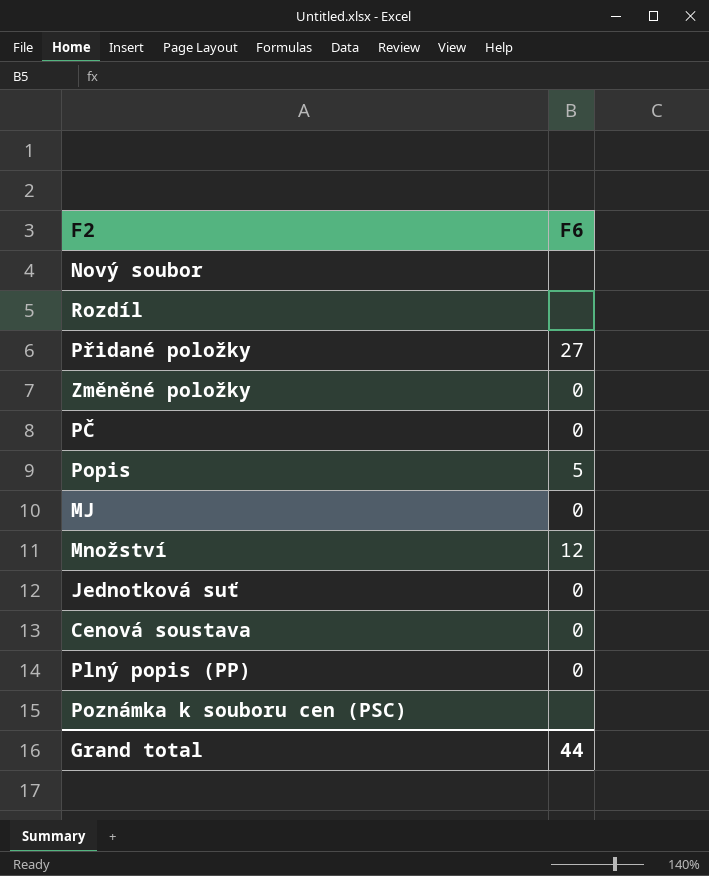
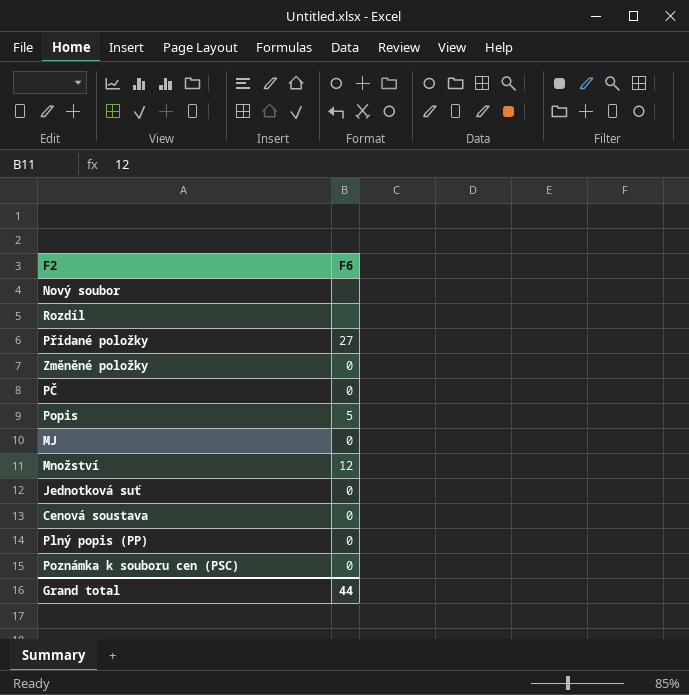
Poznámka k souboru cen (PSC) | F6: none -> 0

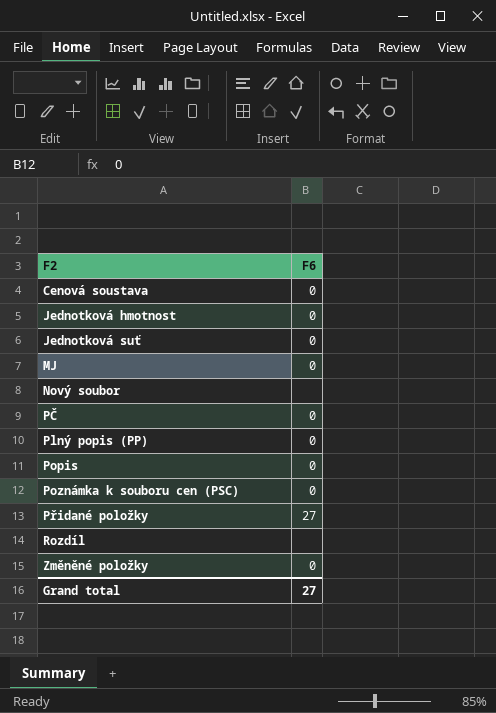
row order: none -> F2 ascending
row Množství: 12 -> none
row Jednotková hmotnost: none -> 0
Popis | F6: 5 -> 0
Grand total | F6: 44 -> 27

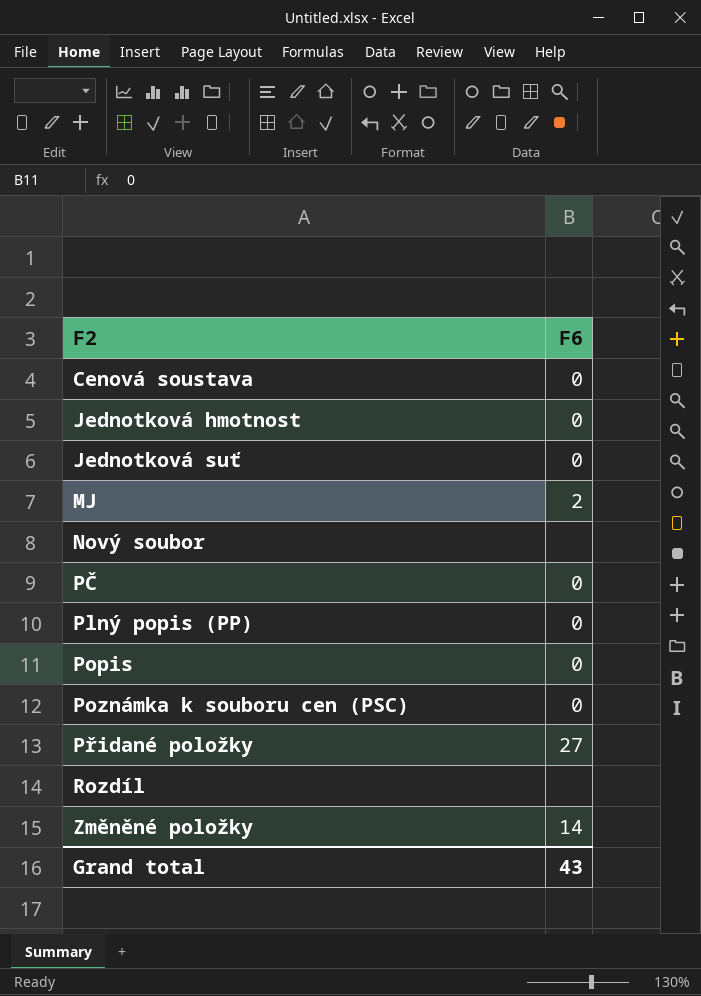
MJ | F6: 0 -> 2
Změněné položky | F6: 0 -> 14
Grand total | F6: 27 -> 43

